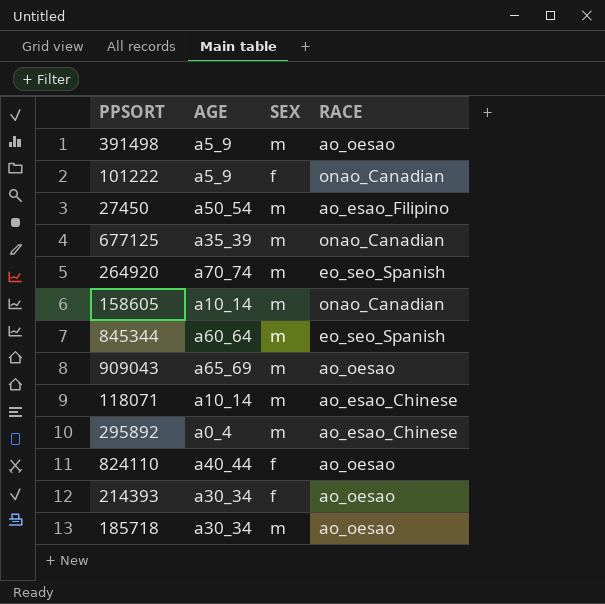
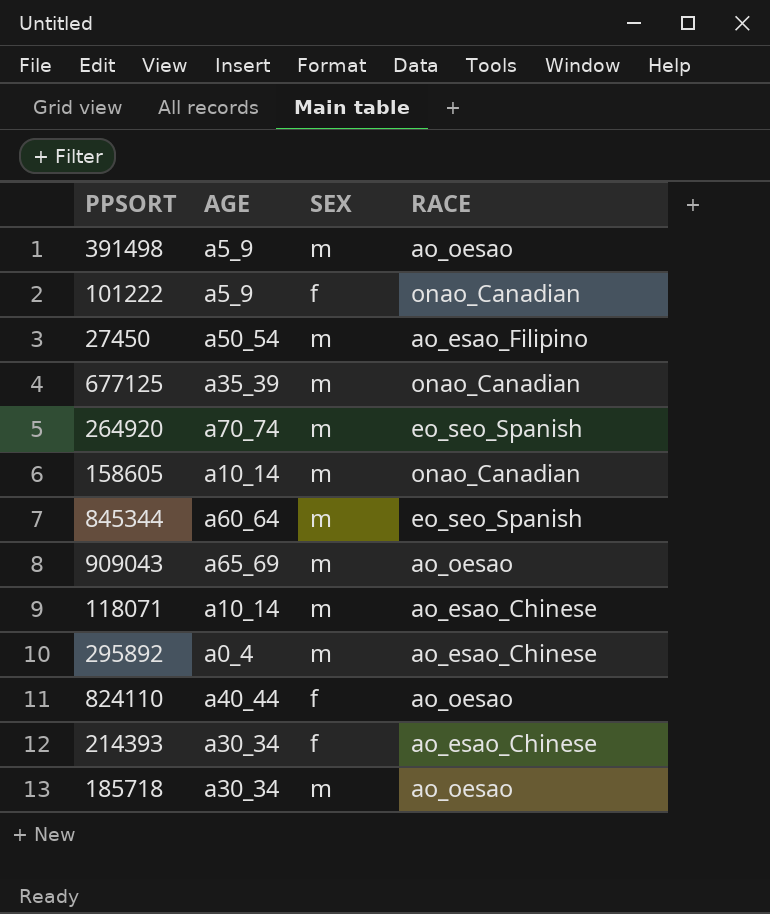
214393 | RACE: ao_oesao -> ao_esao_Chinese

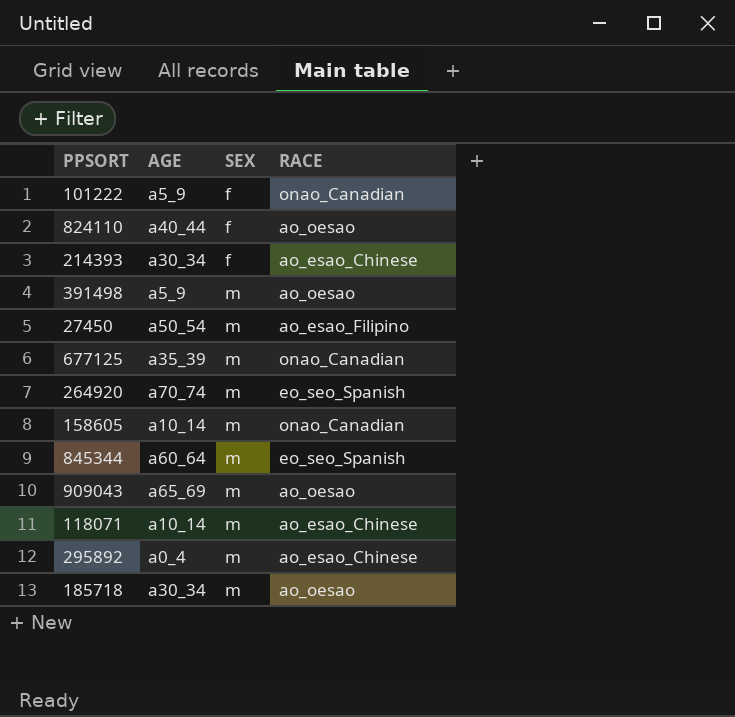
row order: none -> SEX ascending

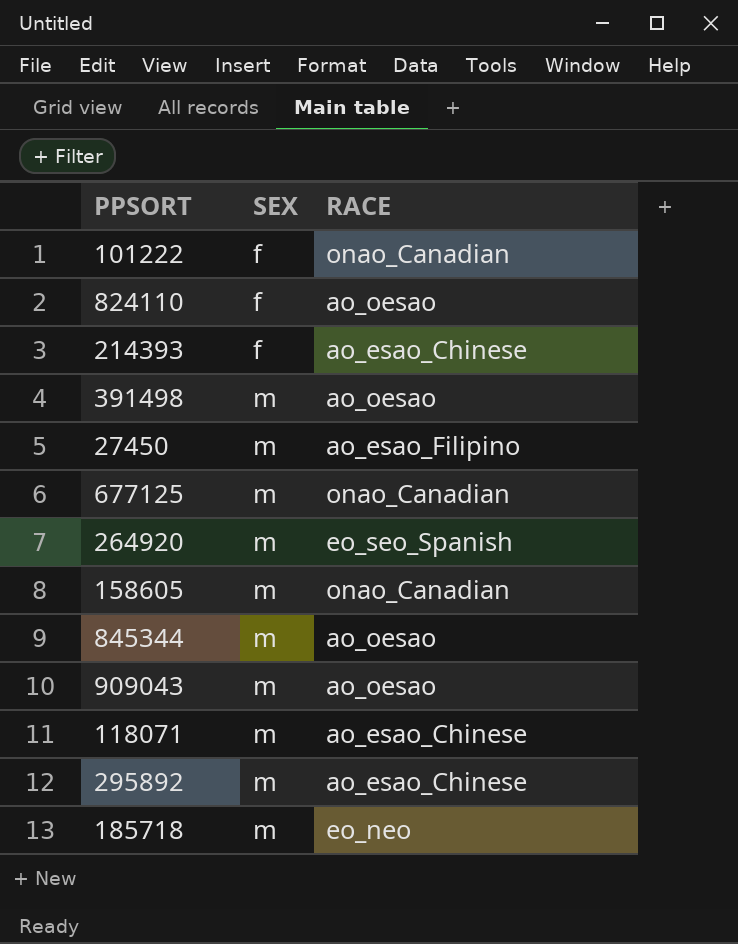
column AGE | position: 2 -> none
845344 | RACE: eo_seo_Spanish -> ao_oesao
185718 | RACE: ao_oesao -> eo_neo

